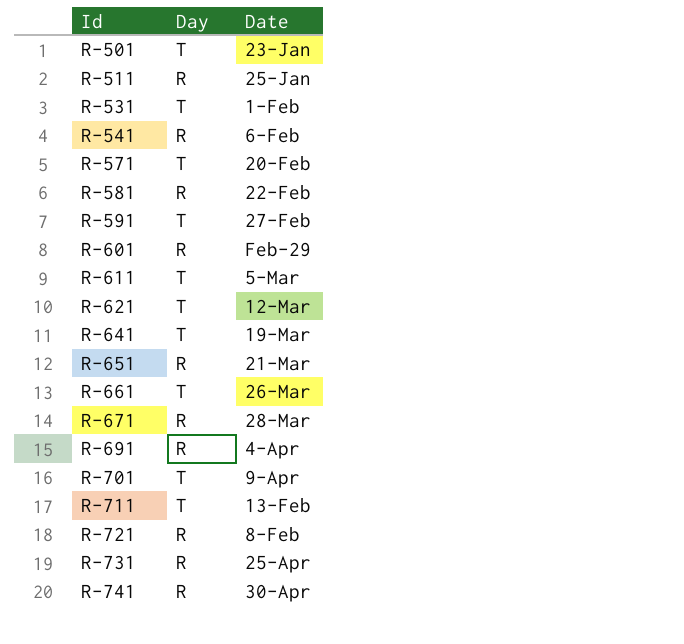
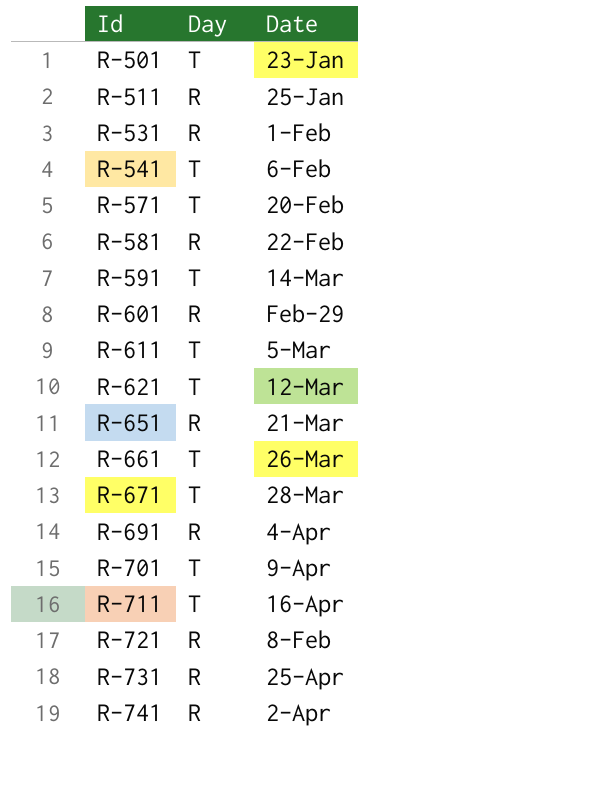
row R-641: T | 19-Mar -> none
R-531 | Day: T -> R
R-541 | Day: R -> T
R-591 | Date: 27-Feb -> 14-Mar
R-671 | Day: R -> T
R-711 | Date: 13-Feb -> 16-Apr
R-741 | Date: 30-Apr -> 2-Apr

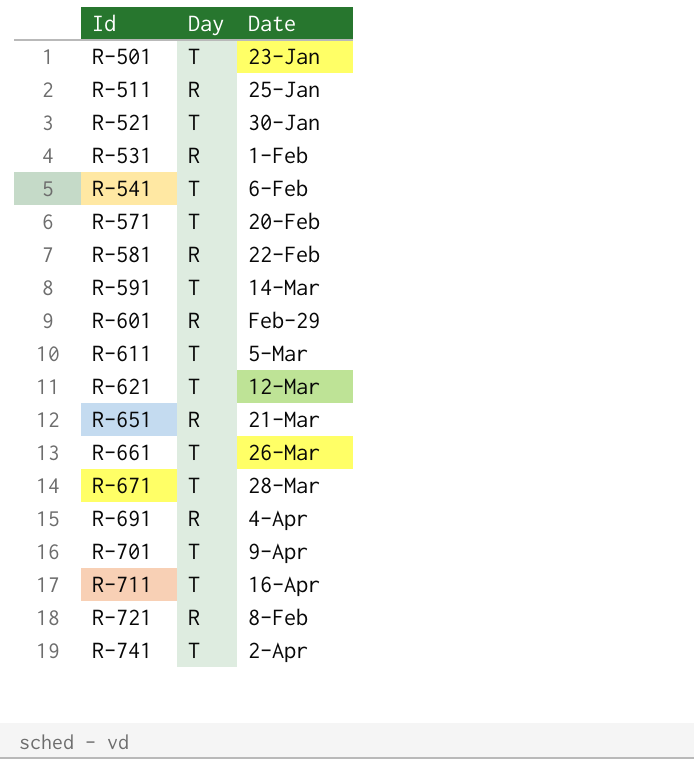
row R-731: R | 25-Apr -> none
row R-521: none -> T | 30-Jan
R-741 | Day: R -> T

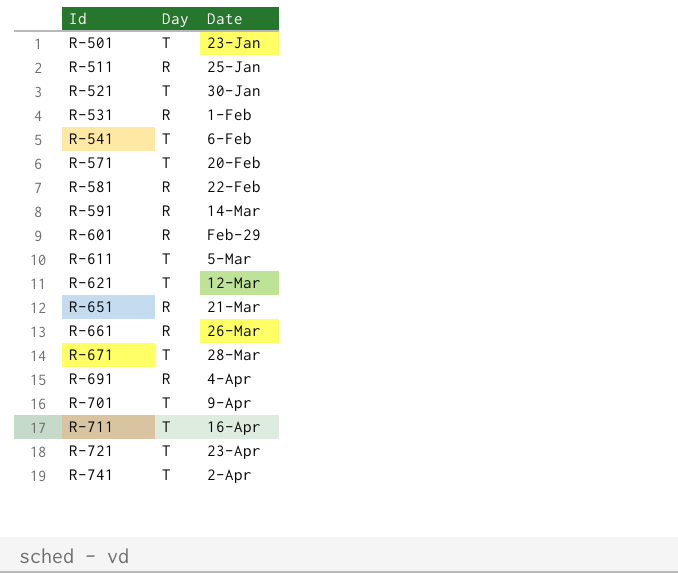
R-591 | Day: T -> R
R-661 | Day: T -> R
R-721 | Day: R -> T
R-721 | Date: 8-Feb -> 23-Apr

